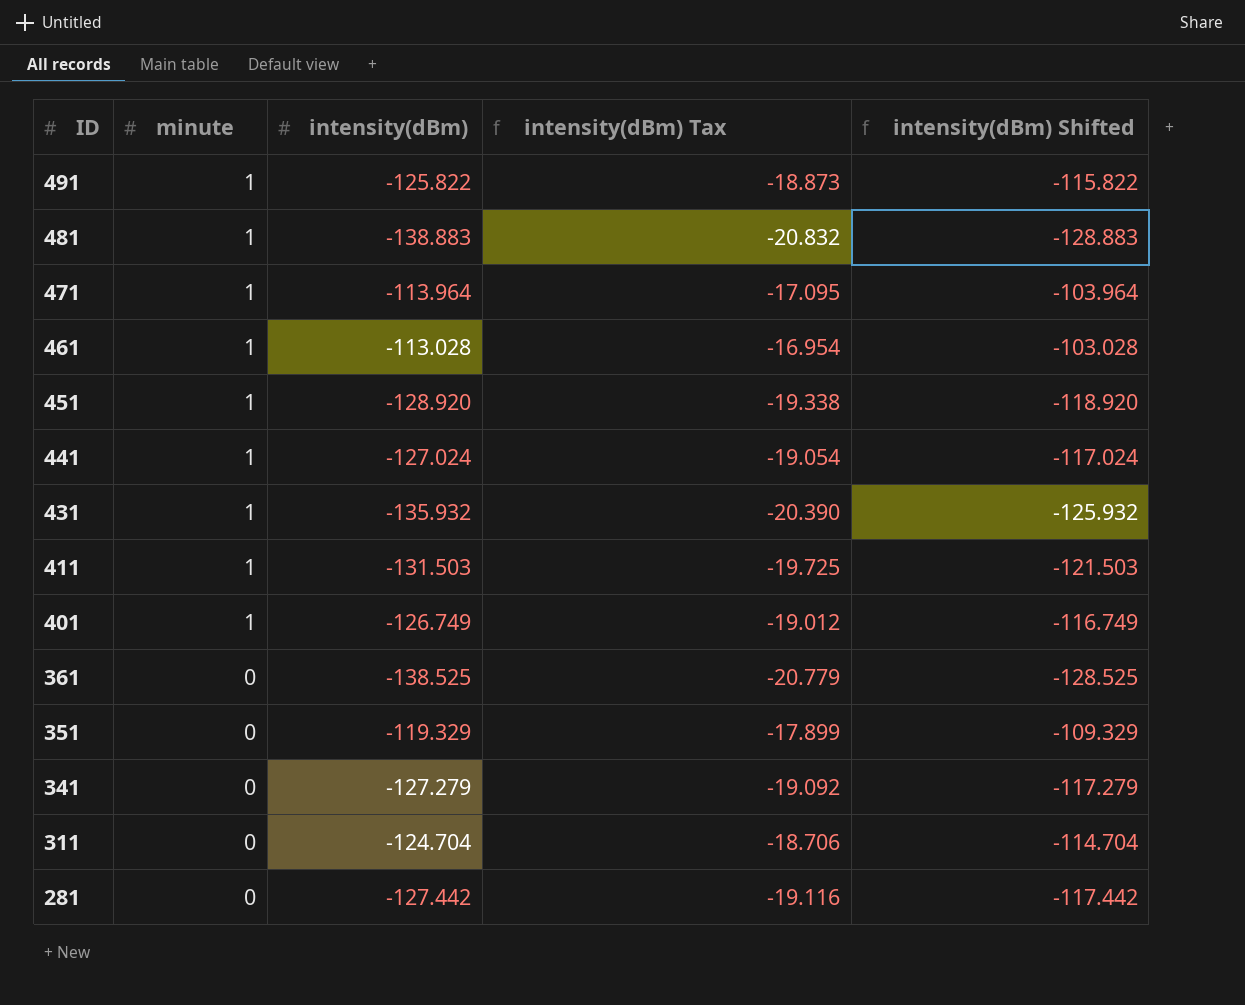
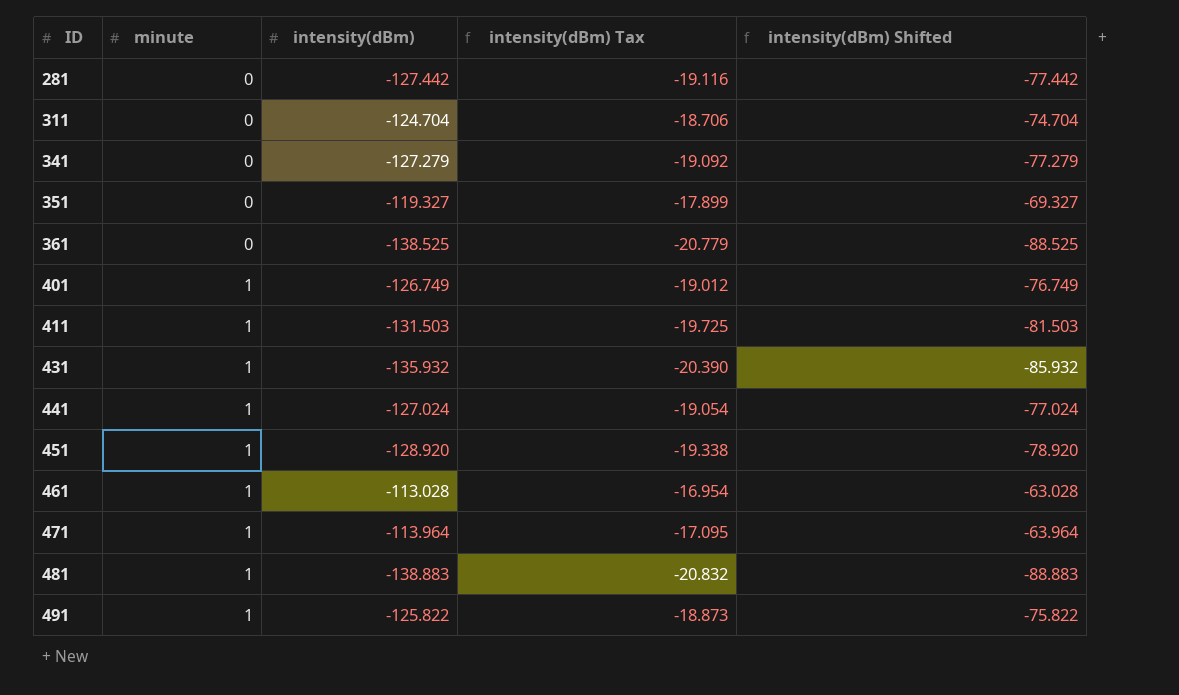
row order: ID descending -> ID ascending
column intensity(dBm) Shifted | formula: [intensity(dBm)] + 10 -> [intensity(dBm)] + 50
351 | intensity(dBm): -119.329 -> -119.327

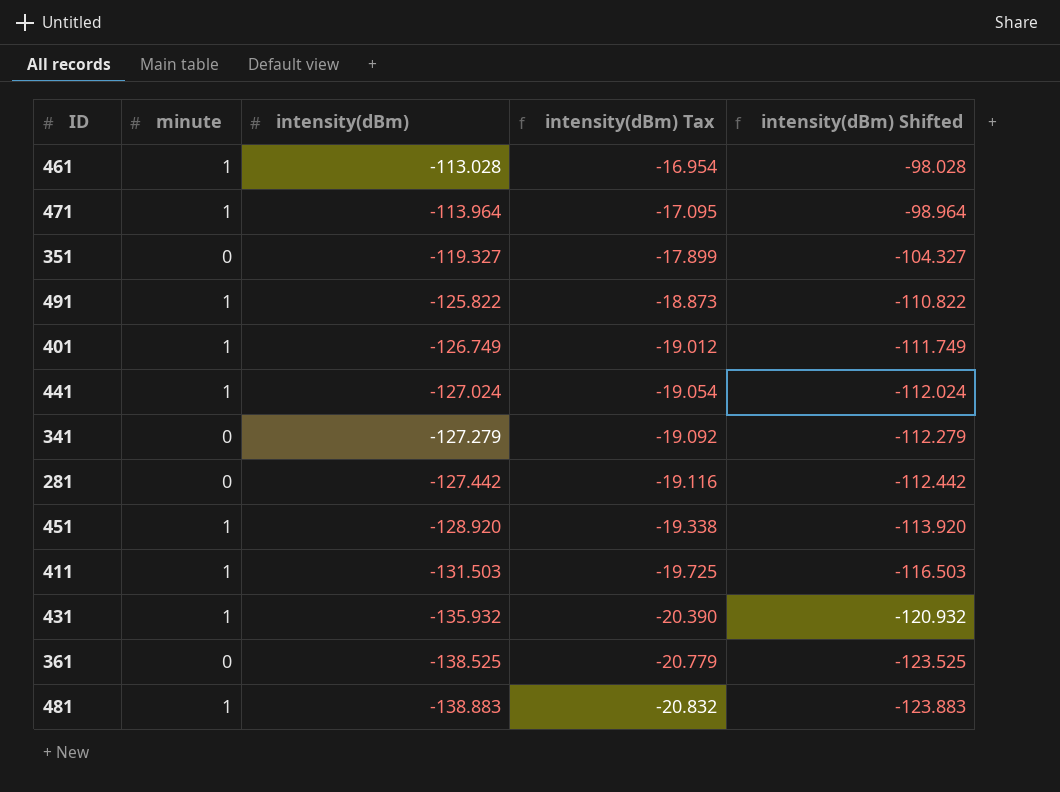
row order: ID ascending -> intensity(dBm) descending
column intensity(dBm) Shifted | formula: [intensity(dBm)] + 50 -> [intensity(dBm)] + 15
row 311: 0 | -124.704 | -18.706 | -74.704 -> none

